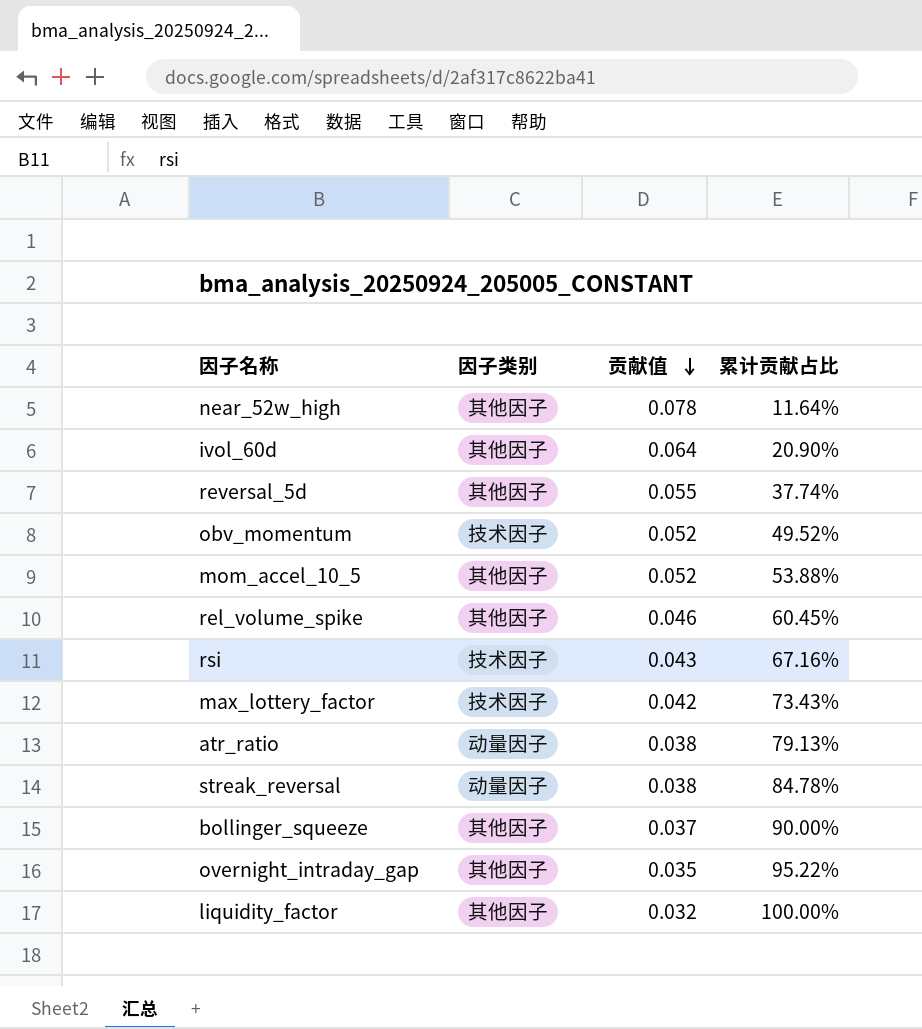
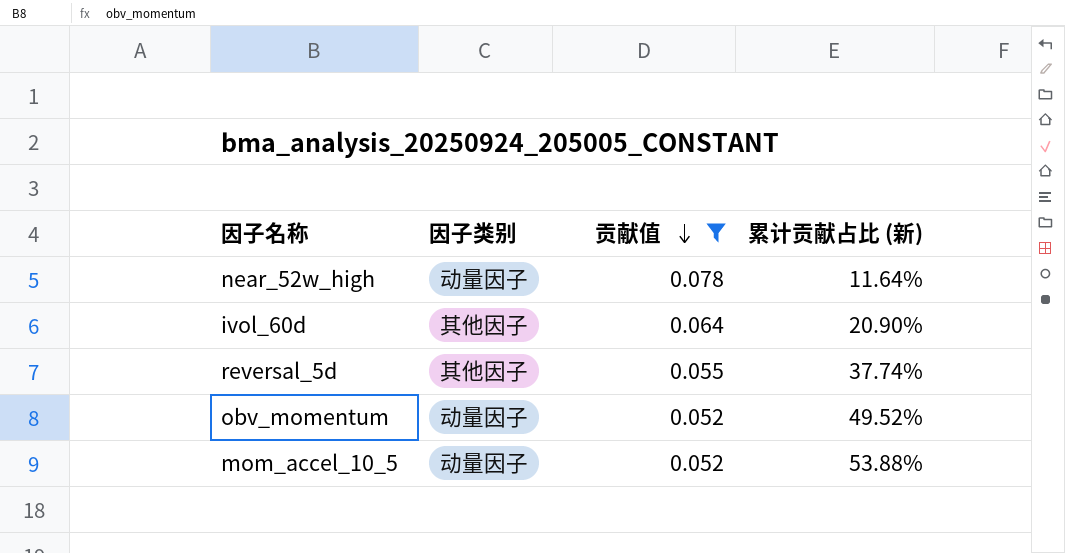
filter: none -> 贡献值 >= 0.052
column name: 累计贡献占比 -> 累计贡献占比 (新)
near_52w_high | 因子类别: 其他因子 -> 动量因子
obv_momentum | 因子类别: 技术因子 -> 动量因子
mom_accel_10_5 | 因子类别: 其他因子 -> 动量因子

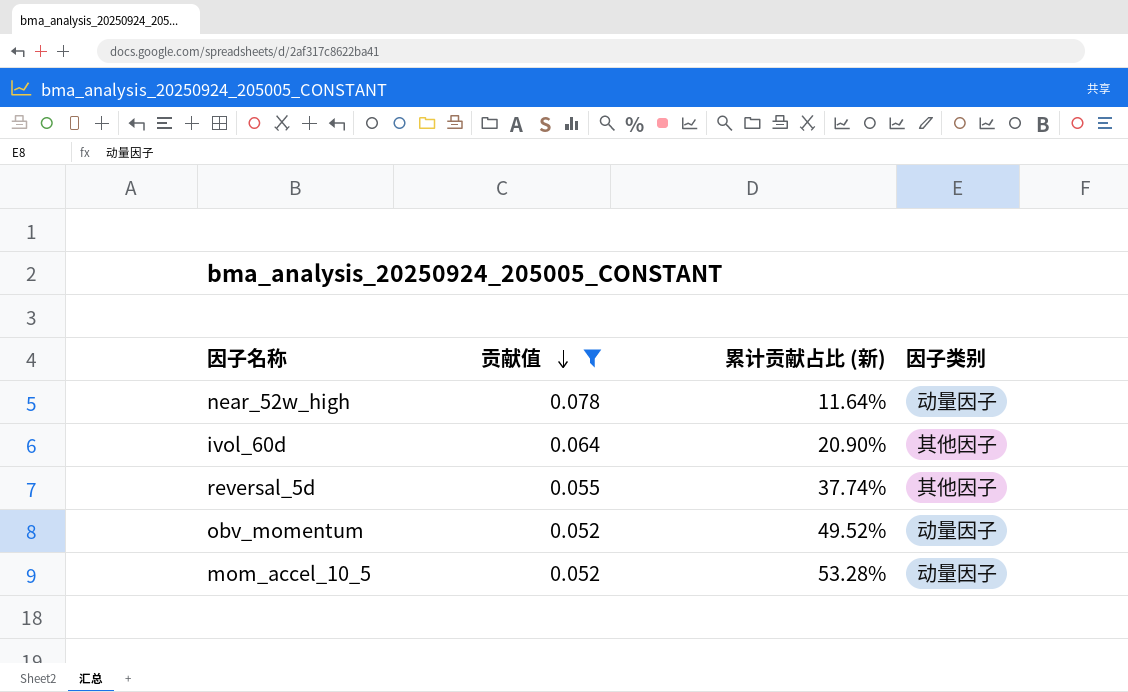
column 因子类别 | position: 2 -> 4
mom_accel_10_5 | 累计贡献占比 (新): 53.88% -> 53.28%

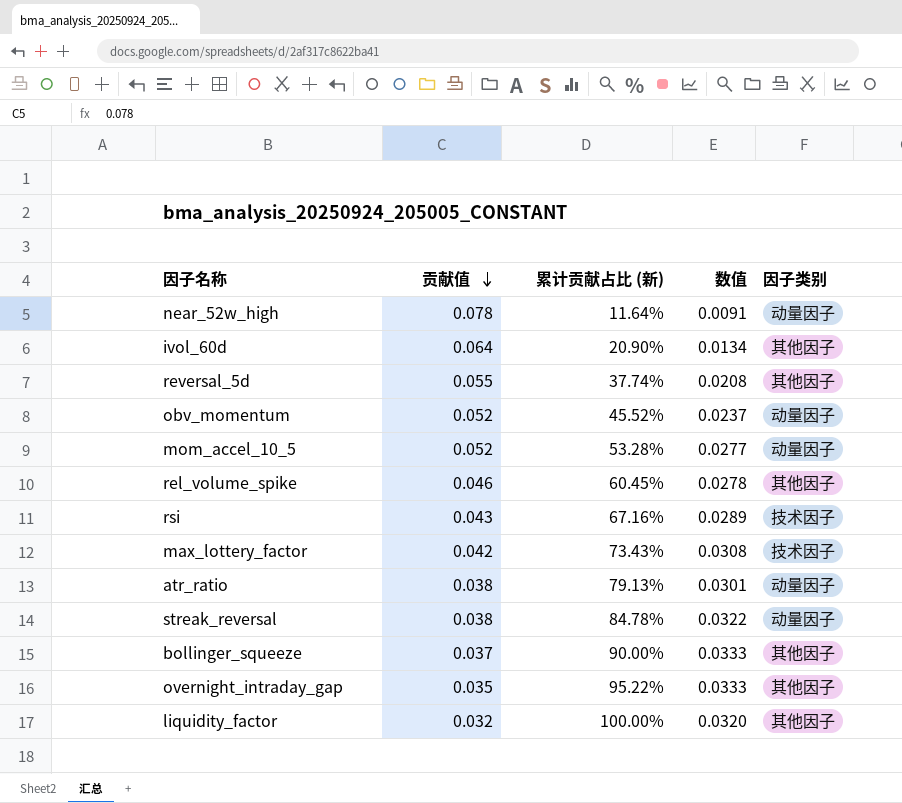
filter: 贡献值 >= 0.052 -> none
column 数值 | formula: none -> [贡献值] * [累计贡献占比 (新)]
obv_momentum | 累计贡献占比 (新): 49.52% -> 45.52%

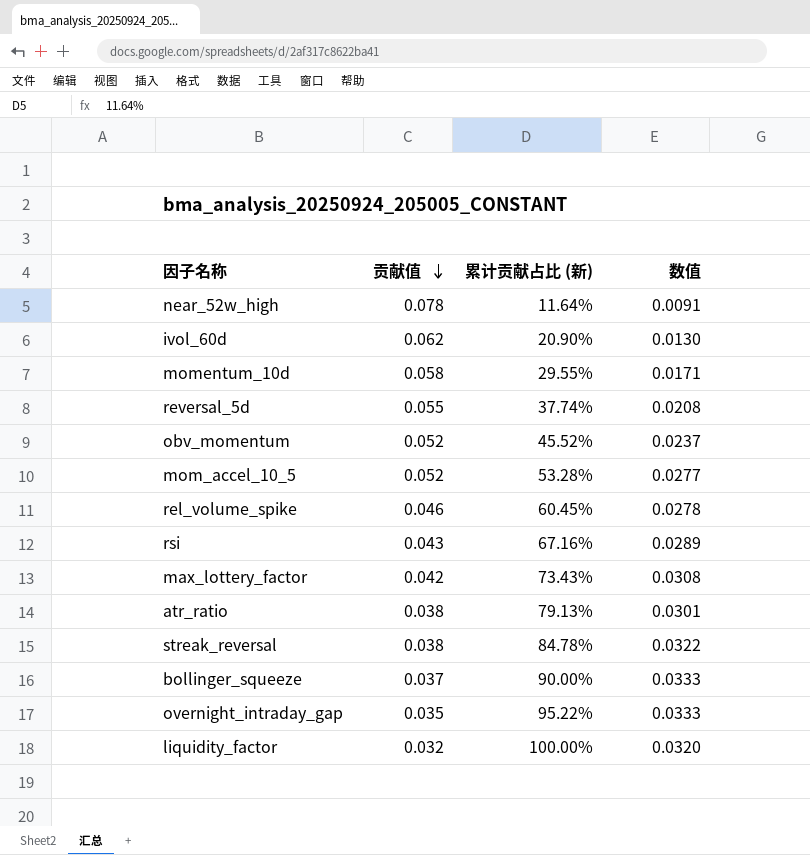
column 因子类别 | position: 5 -> none
ivol_60d | 贡献值: 0.064 -> 0.062
ivol_60d | 数值: 0.0134 -> 0.0130
row momentum_10d: none -> 0.058 | 29.55% | 0.0171

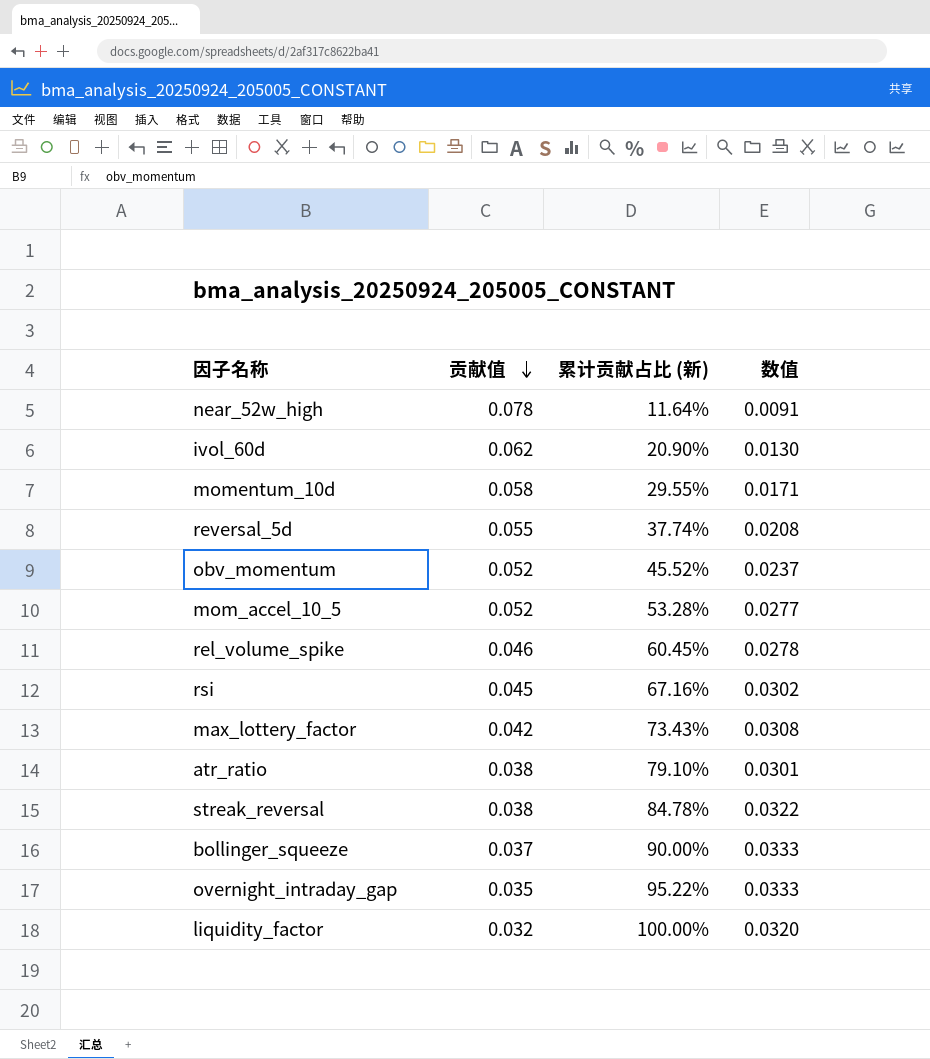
rsi | 贡献值: 0.043 -> 0.045
rsi | 数值: 0.0289 -> 0.0302
atr_ratio | 累计贡献占比 (新): 79.13% -> 79.10%

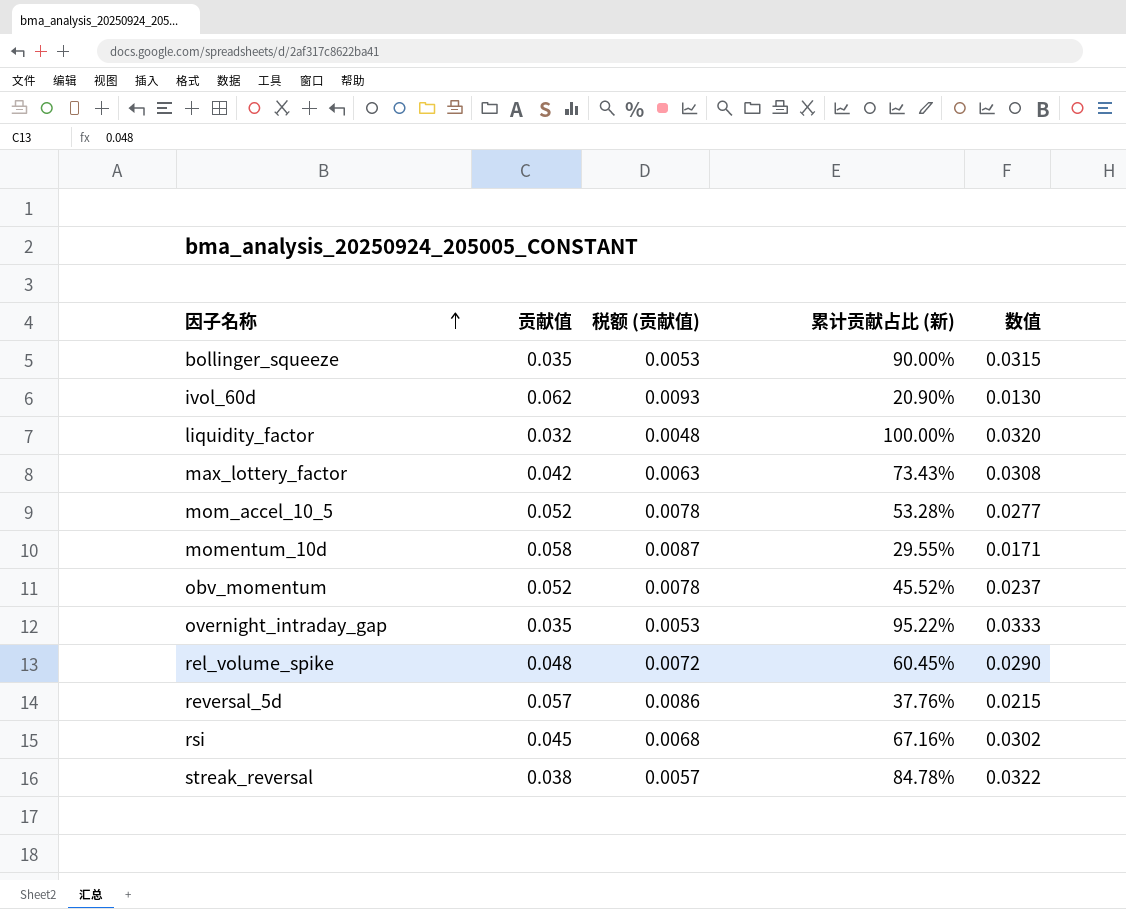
row order: 贡献值 descending -> 因子名称 ascending
column 税额 (贡献值) | formula: none -> [贡献值] * 0.15
row near_52w_high: 0.078 | 11.64% | 0.0091 -> none
row atr_ratio: 0.038 | 79.10% | 0.0301 -> none
bollinger_squeeze | 贡献值: 0.037 -> 0.035
bollinger_squeeze | 数值: 0.0333 -> 0.0315
rel_volume_spike | 贡献值: 0.046 -> 0.048
rel_volume_spike | 数值: 0.0278 -> 0.0290
reversal_5d | 贡献值: 0.055 -> 0.057
reversal_5d | 累计贡献占比 (新): 37.74% -> 37.76%
reversal_5d | 数值: 0.0208 -> 0.0215

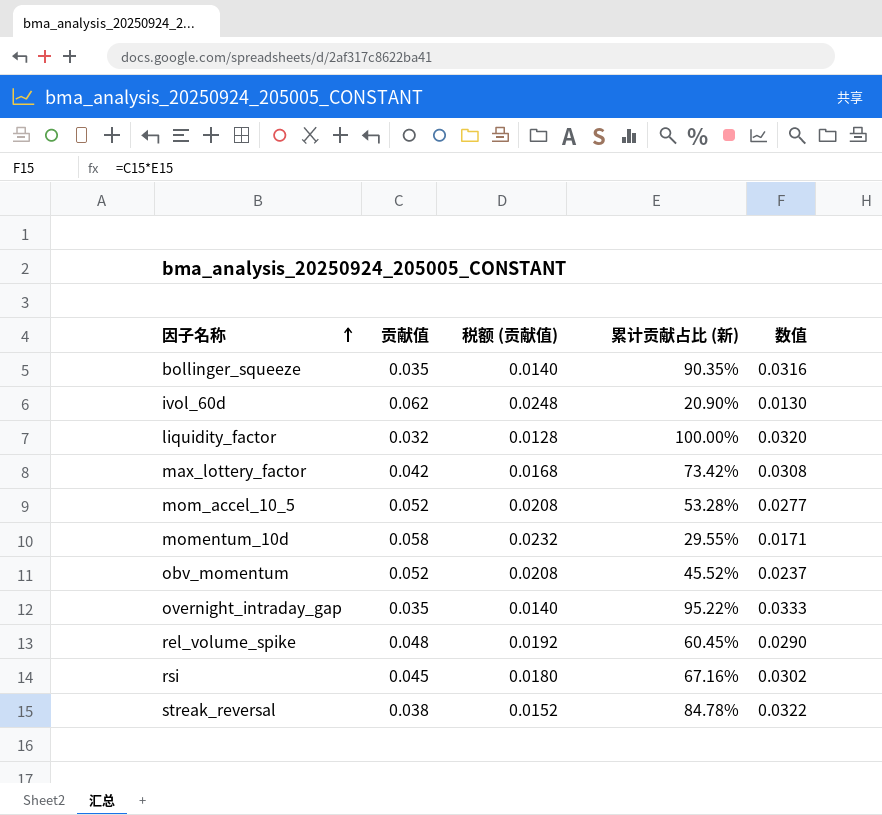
column 税额 (贡献值) | formula: [贡献值] * 0.15 -> [贡献值] * 0.4
row reversal_5d: 0.057 | 0.0086 | 37.76% | 0.0215 -> none
bollinger_squeeze | 累计贡献占比 (新): 90.00% -> 90.35%
bollinger_squeeze | 数值: 0.0315 -> 0.0316
max_lottery_factor | 累计贡献占比 (新): 73.43% -> 73.42%

